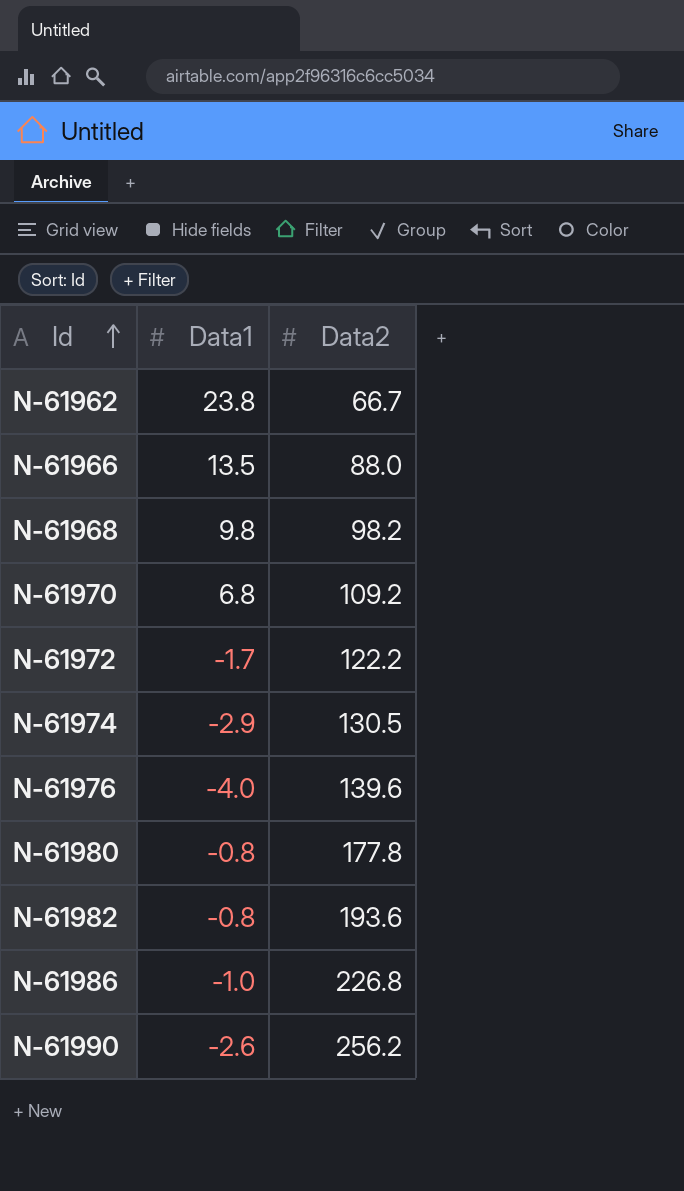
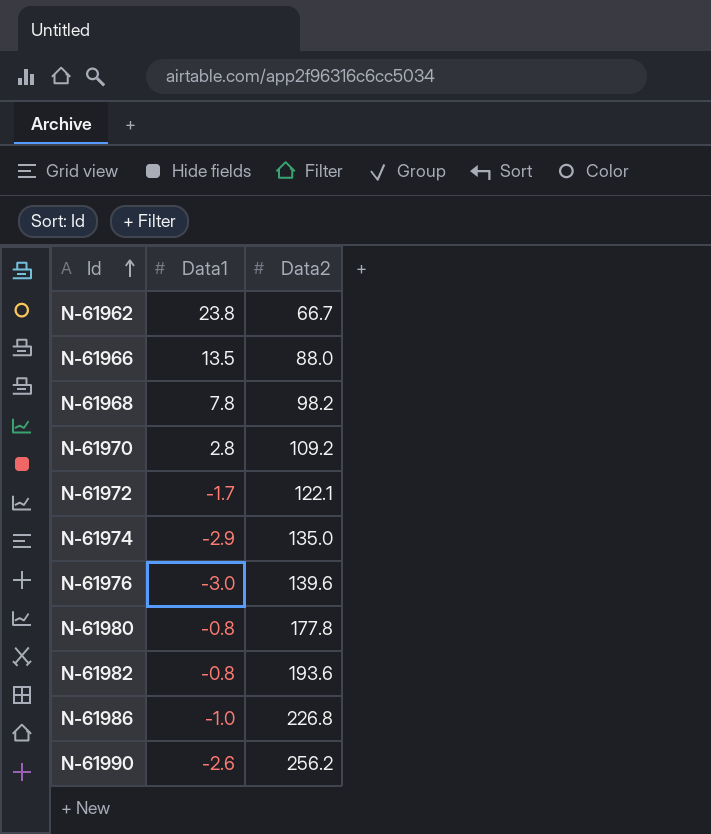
N-61968 | Data1: 9.8 -> 7.8
N-61970 | Data1: 6.8 -> 2.8
N-61972 | Data2: 122.2 -> 122.1
N-61974 | Data2: 130.5 -> 135.0
N-61976 | Data1: -4.0 -> -3.0

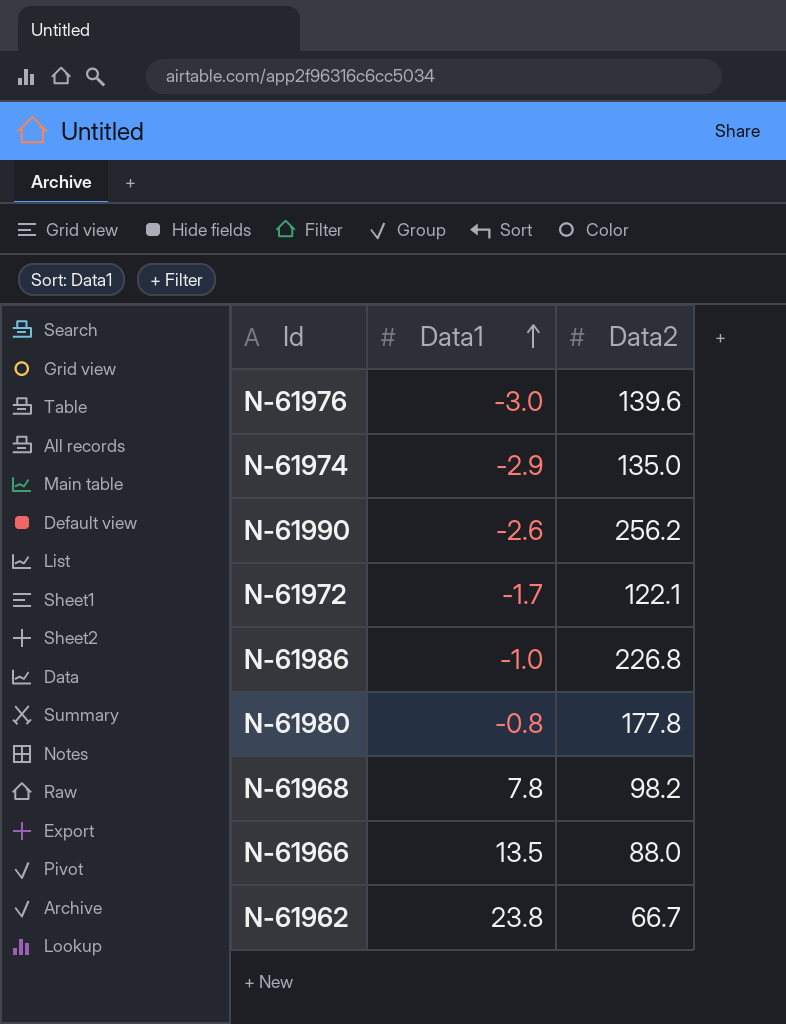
row order: Id ascending -> Data1 ascending
row N-61970: 2.8 | 109.2 -> none
row N-61982: -0.8 | 193.6 -> none

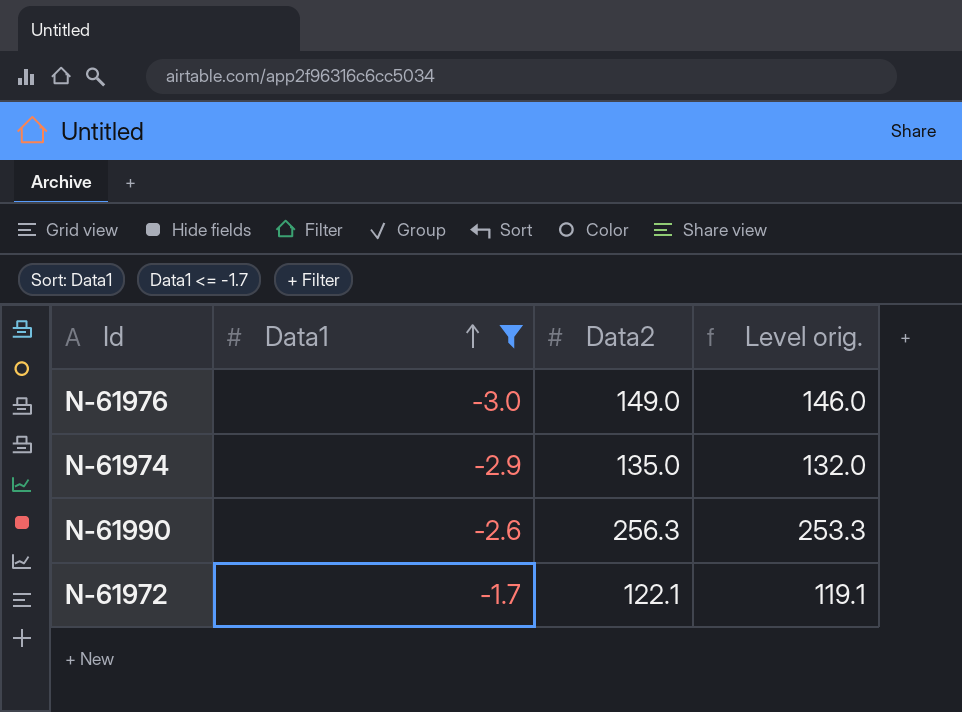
filter: none -> Data1 <= -1.7
column Level orig. | formula: none -> [Data2] - 3
N-61976 | Data2: 139.6 -> 149.0
N-61990 | Data2: 256.2 -> 256.3

